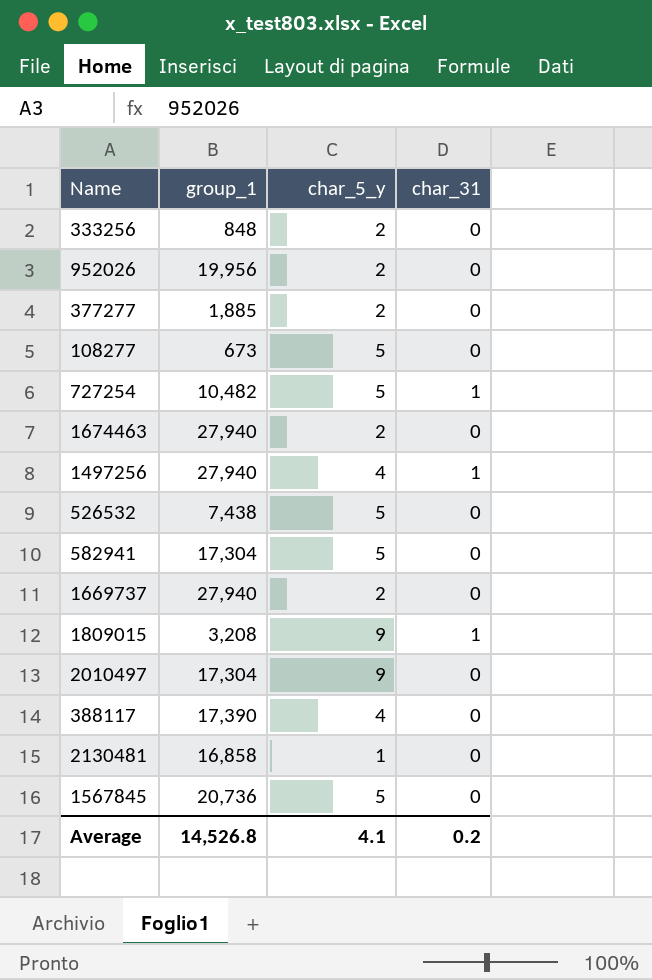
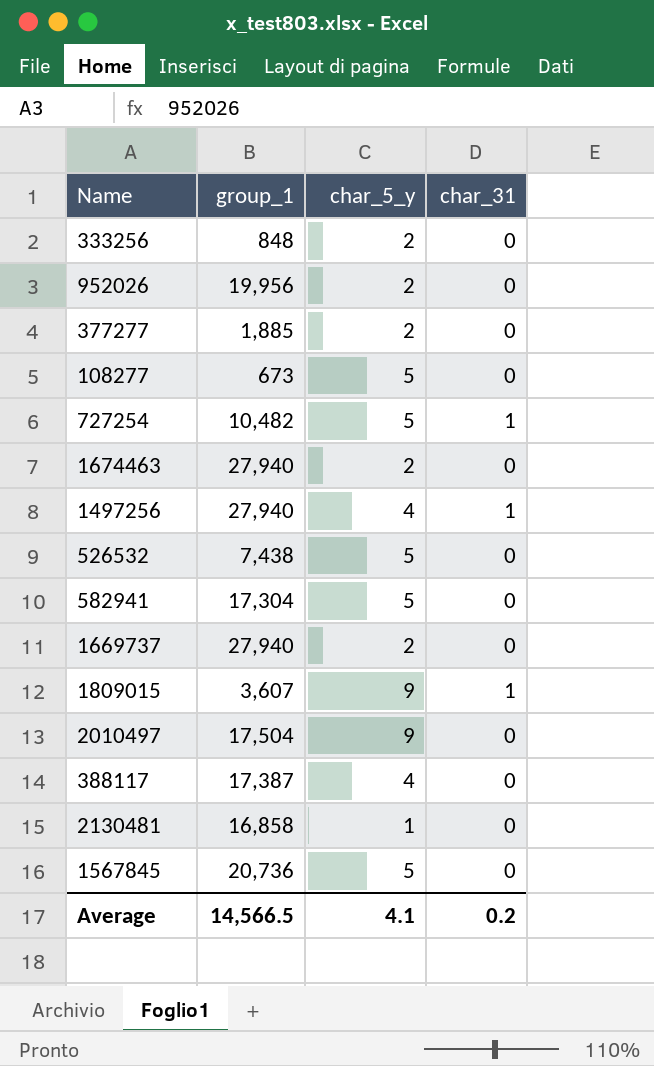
1809015 | group_1: 3,208 -> 3,607
2010497 | group_1: 17,304 -> 17,504
388117 | group_1: 17,390 -> 17,387
Average | group_1: 14,526.8 -> 14,566.5

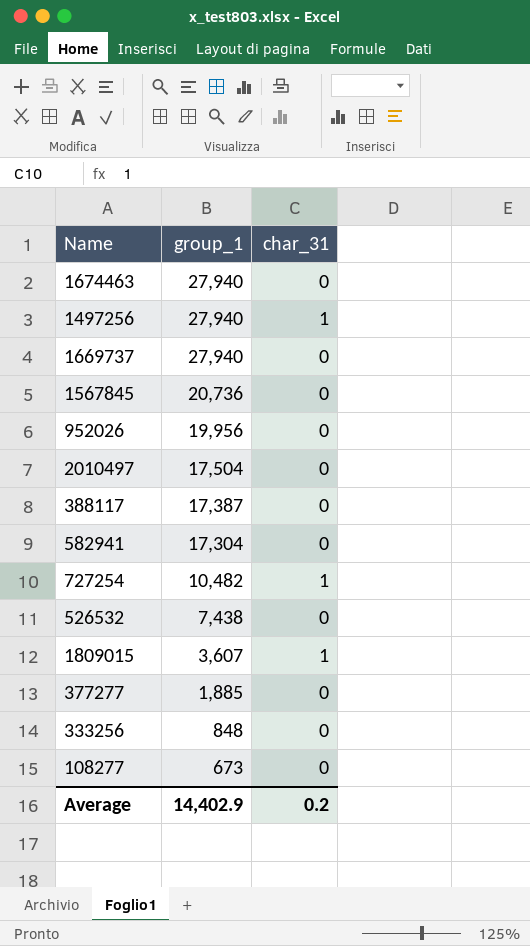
row order: none -> group_1 descending
column char_5_y | position: 3 -> none
row 2130481: 16,858 | 1 | 0 -> none
Average | group_1: 14,566.5 -> 14,402.9

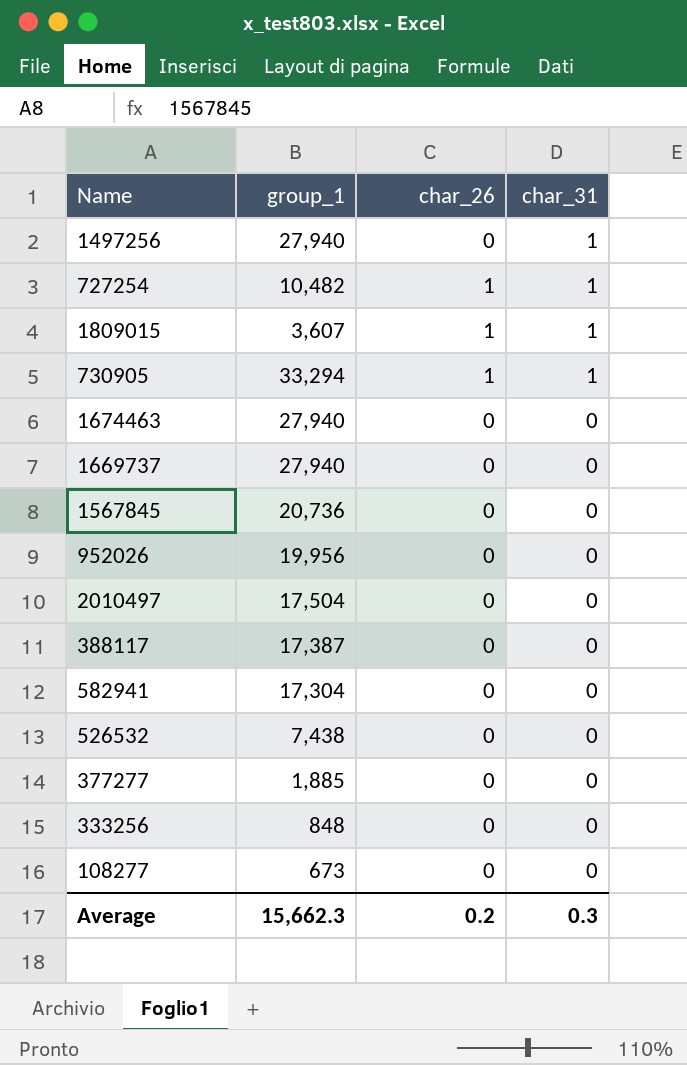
row order: group_1 descending -> char_31 descending
column char_26 | position: none -> 3
row 730905: none -> 33,294 | 1 | 1
Average | group_1: 14,402.9 -> 15,662.3
Average | char_31: 0.2 -> 0.3

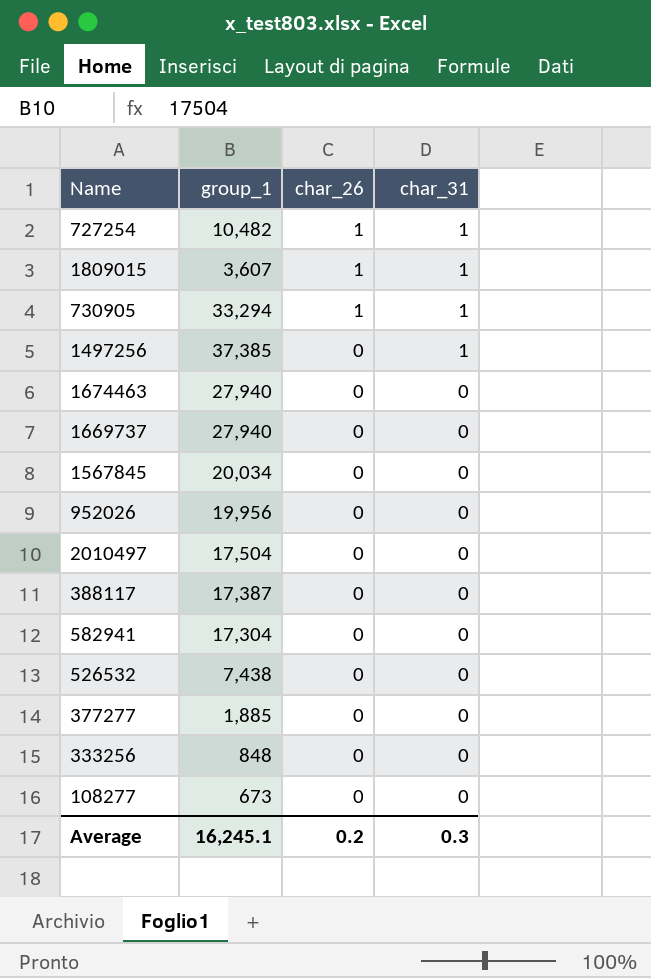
row order: char_31 descending -> char_26 descending
1497256 | group_1: 27,940 -> 37,385
1567845 | group_1: 20,736 -> 20,034
Average | group_1: 15,662.3 -> 16,245.1

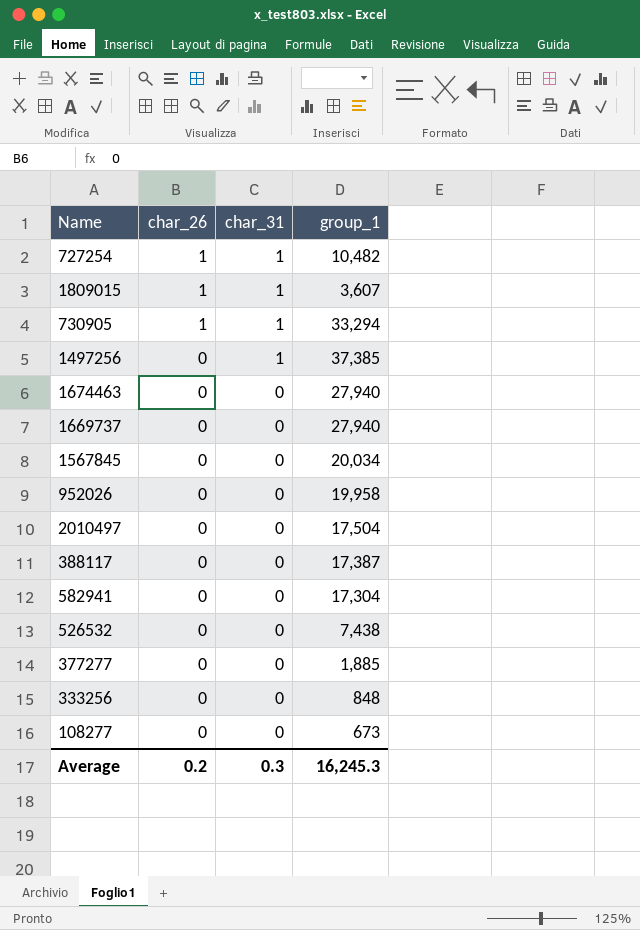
column group_1 | position: 2 -> 4
952026 | group_1: 19,956 -> 19,958
Average | group_1: 16,245.1 -> 16,245.3

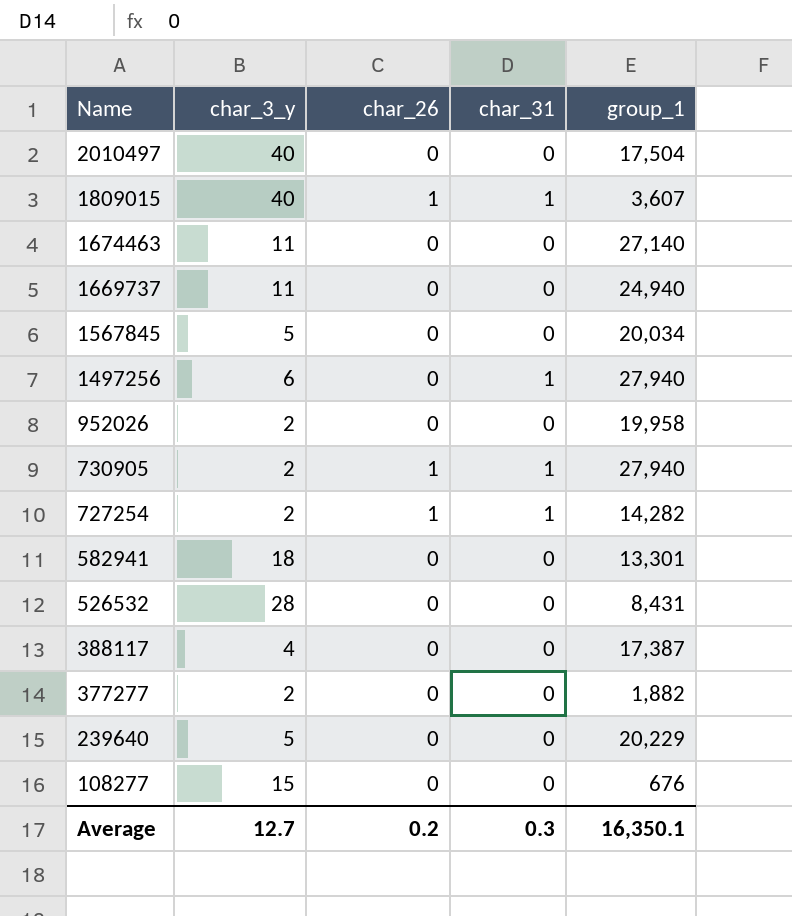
row order: char_26 descending -> Name descending
column char_3_y | position: none -> 2
row 333256: 0 | 0 | 848 -> none
1674463 | group_1: 27,940 -> 27,140
1669737 | group_1: 27,940 -> 24,940
1497256 | group_1: 37,385 -> 27,940
730905 | group_1: 33,294 -> 27,940
727254 | group_1: 10,482 -> 14,282
582941 | group_1: 17,304 -> 13,301
526532 | group_1: 7,438 -> 8,431
377277 | group_1: 1,885 -> 1,882
row 239640: none -> 5 | 0 | 0 | 20,229
108277 | group_1: 673 -> 676
Average | group_1: 16,245.3 -> 16,350.1

